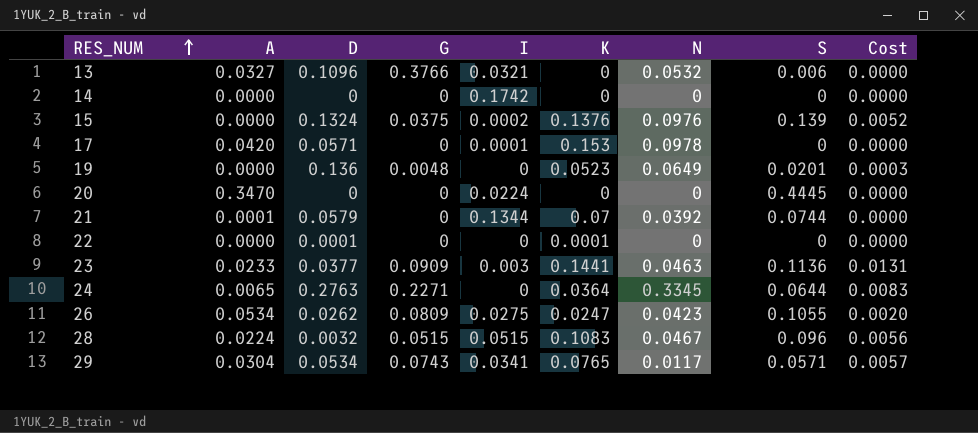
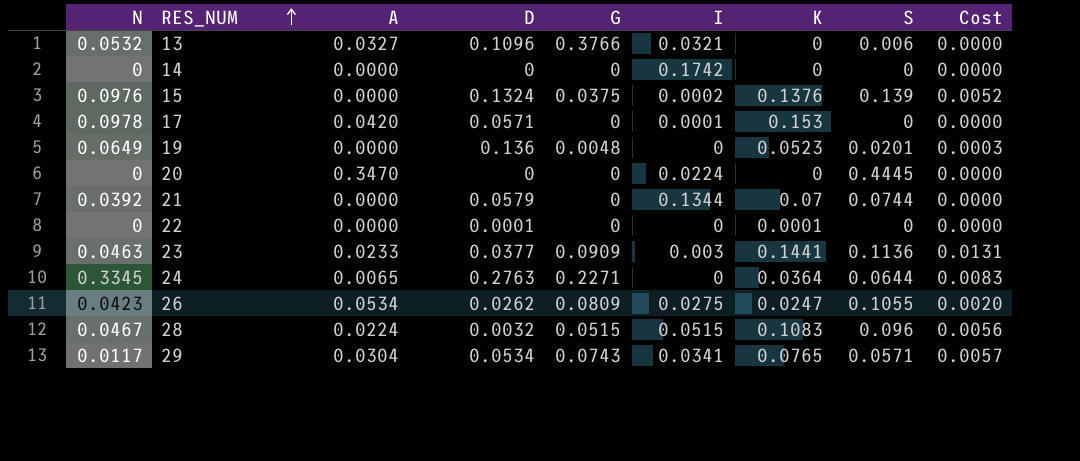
column N | position: 7 -> 1
21 | A: 0.0001 -> 0.0000

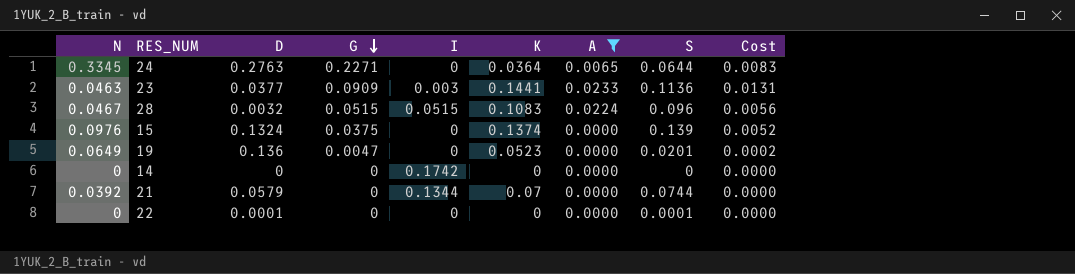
filter: none -> A <= 0.0233
row order: RES_NUM ascending -> G descending
column A | position: 3 -> 7
15 | I: 0.0002 -> 0
15 | K: 0.1376 -> 0.1374
19 | G: 0.0048 -> 0.0047
19 | Cost: 0.0003 -> 0.0002
22 | K: 0.0001 -> 0
22 | S: 0 -> 0.0001

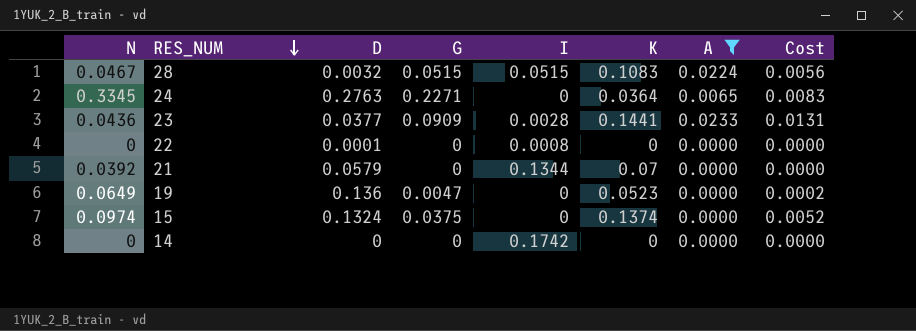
row order: G descending -> RES_NUM descending
column S | position: 8 -> none
23 | N: 0.0463 -> 0.0436
23 | I: 0.003 -> 0.0028
22 | I: 0 -> 0.0008
15 | N: 0.0976 -> 0.0974

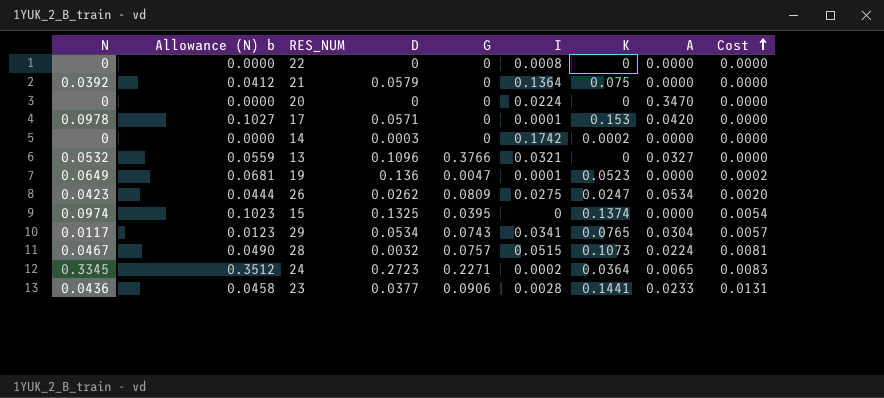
filter: A <= 0.0233 -> none
row order: RES_NUM descending -> Cost ascending
column Allowance (N) b | formula: none -> [N] * 1.05
22 | D: 0.0001 -> 0
21 | I: 0.1344 -> 0.1364
21 | K: 0.07 -> 0.075
14 | D: 0 -> 0.0003
14 | K: 0 -> 0.0002
19 | I: 0 -> 0.0001
15 | D: 0.1324 -> 0.1325
15 | G: 0.0375 -> 0.0395
15 | Cost: 0.0052 -> 0.0054
28 | G: 0.0515 -> 0.0757
28 | K: 0.1083 -> 0.1073
28 | Cost: 0.0056 -> 0.0081
24 | D: 0.2763 -> 0.2723
24 | I: 0 -> 0.0002
23 | G: 0.0909 -> 0.0906

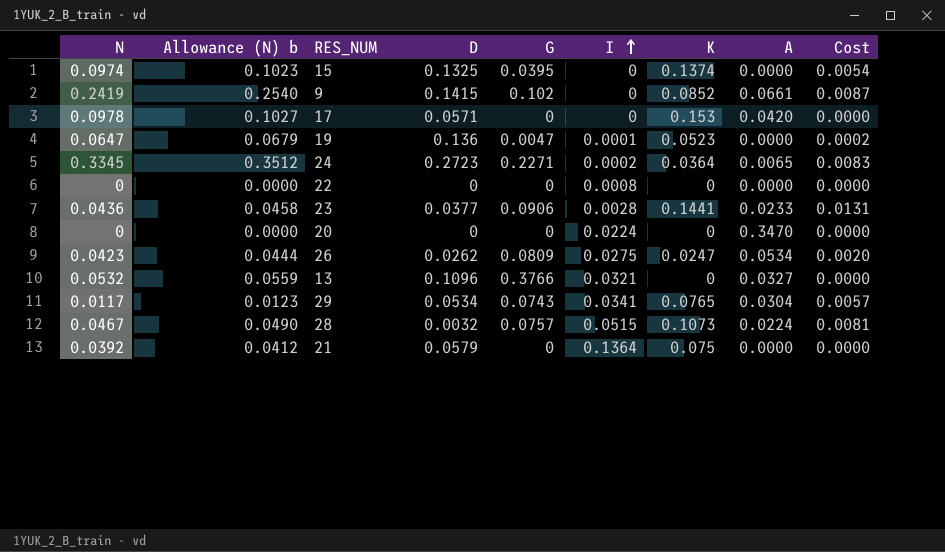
row order: Cost ascending -> I ascending
row 14: 0 | 0.0000 | 0.0003 | 0 | 0.1742 | 0.0002 | 0.0000 | 0.0000 -> none
row 9: none -> 0.2419 | 0.2540 | 0.1415 | 0.102 | 0 | 0.0852 | 0.0661 | 0.0087
17 | I: 0.0001 -> 0
19 | N: 0.0649 -> 0.0647
19 | Allowance (N) b: 0.0681 -> 0.0679

